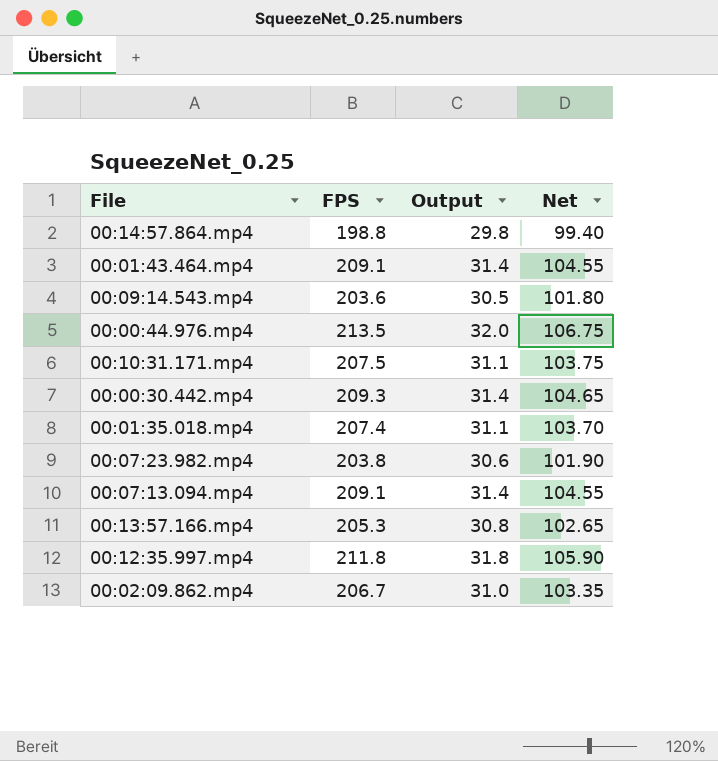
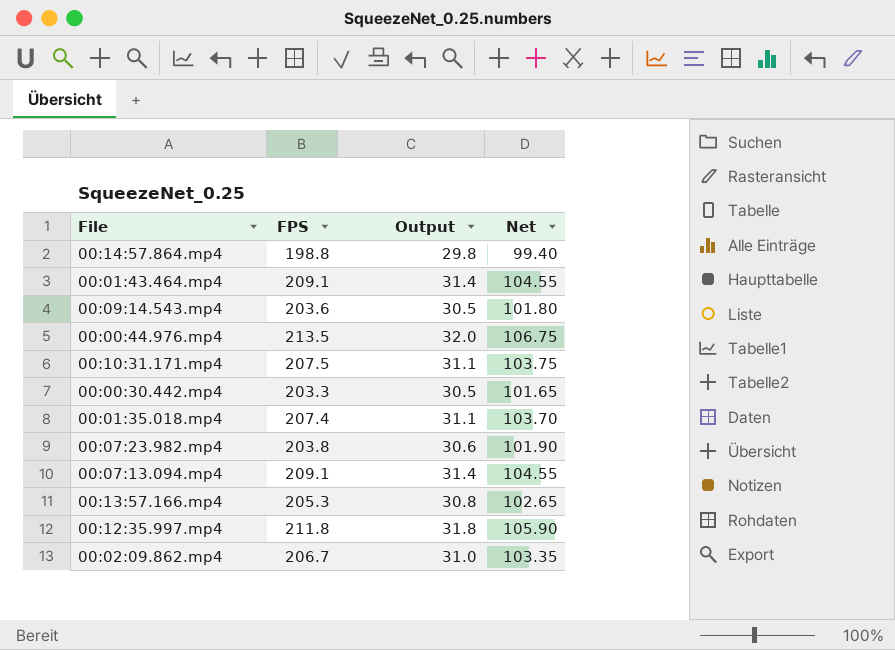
00:00:30.442.mp4 | FPS: 209.3 -> 203.3
00:00:30.442.mp4 | Output: 31.4 -> 30.5
00:00:30.442.mp4 | Net: 104.65 -> 101.65

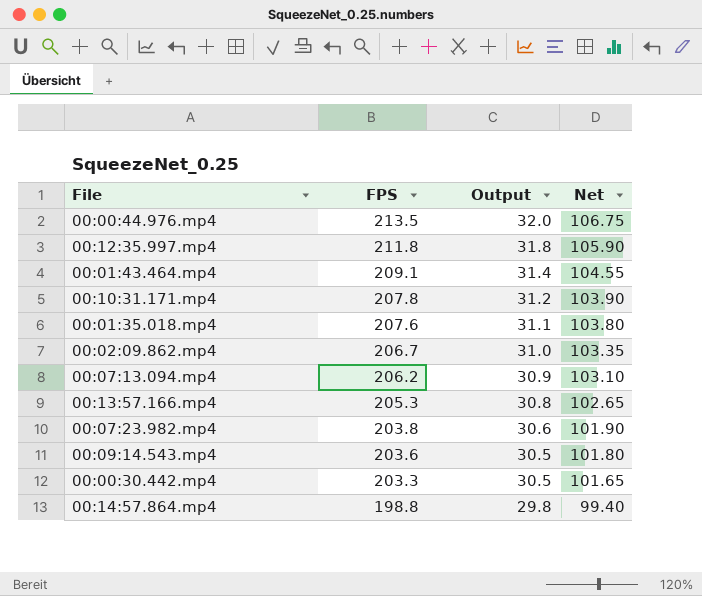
row order: none -> FPS descending
00:10:31.171.mp4 | FPS: 207.5 -> 207.8
00:10:31.171.mp4 | Output: 31.1 -> 31.2
00:10:31.171.mp4 | Net: 103.75 -> 103.90
00:01:35.018.mp4 | FPS: 207.4 -> 207.6
00:01:35.018.mp4 | Net: 103.70 -> 103.80
00:07:13.094.mp4 | FPS: 209.1 -> 206.2
00:07:13.094.mp4 | Output: 31.4 -> 30.9
00:07:13.094.mp4 | Net: 104.55 -> 103.10

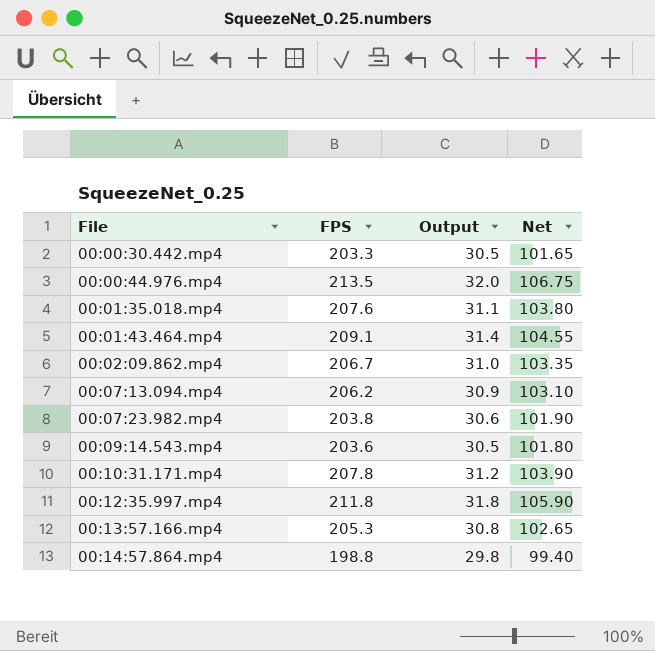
row order: FPS descending -> File ascending

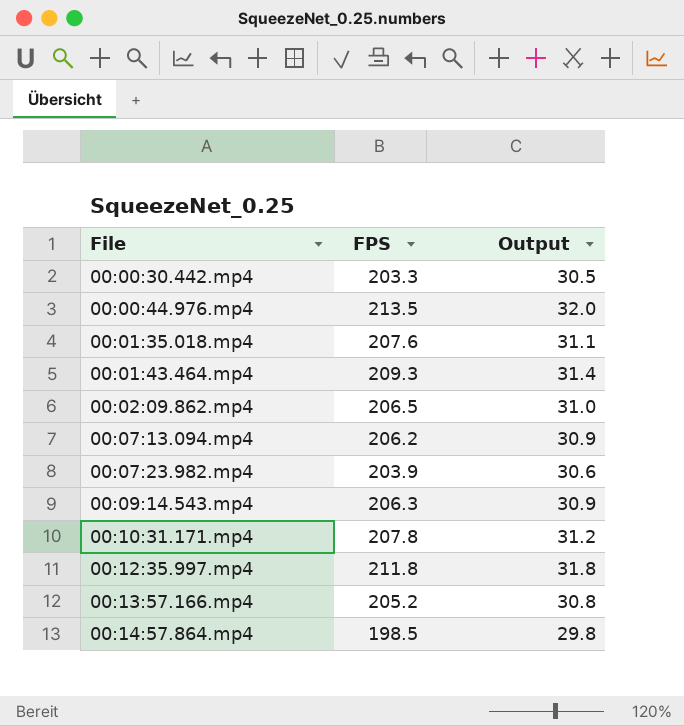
column Net | formula: [FPS] * 0.5 -> none
00:01:43.464.mp4 | FPS: 209.1 -> 209.3
00:02:09.862.mp4 | FPS: 206.7 -> 206.5
00:07:23.982.mp4 | FPS: 203.8 -> 203.9
00:09:14.543.mp4 | FPS: 203.6 -> 206.3
00:09:14.543.mp4 | Output: 30.5 -> 30.9
00:13:57.166.mp4 | FPS: 205.3 -> 205.2
00:14:57.864.mp4 | FPS: 198.8 -> 198.5

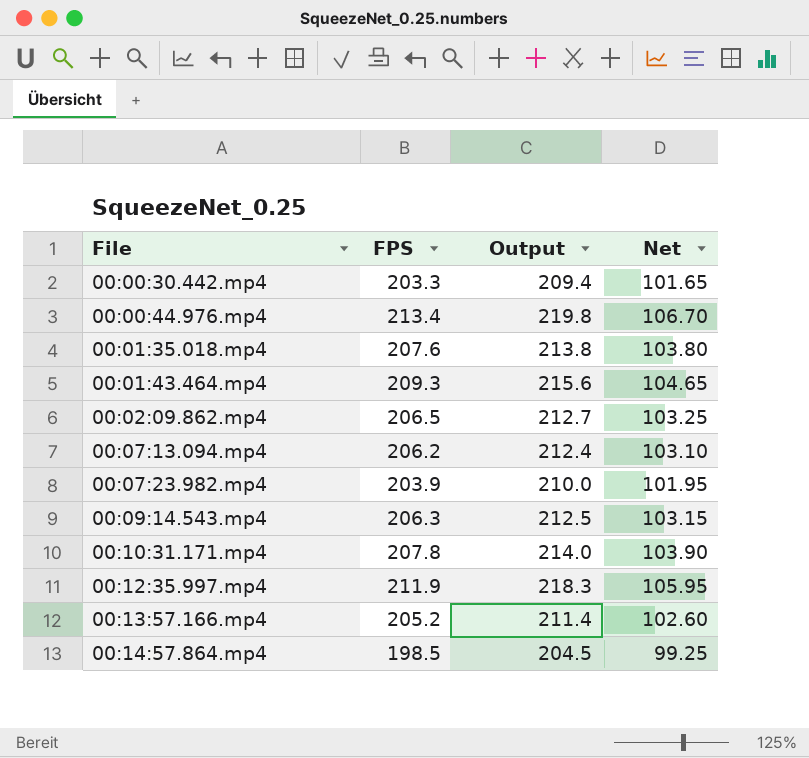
column Output | formula: [FPS] * 0.15 -> [FPS] * 1.03
column Net | formula: none -> [FPS] * 0.5
00:00:44.976.mp4 | FPS: 213.5 -> 213.4
00:12:35.997.mp4 | FPS: 211.8 -> 211.9

